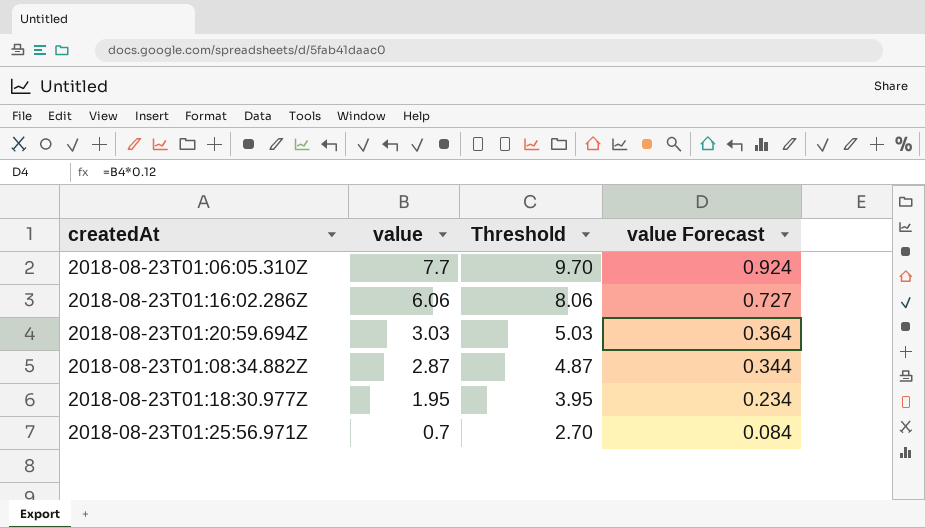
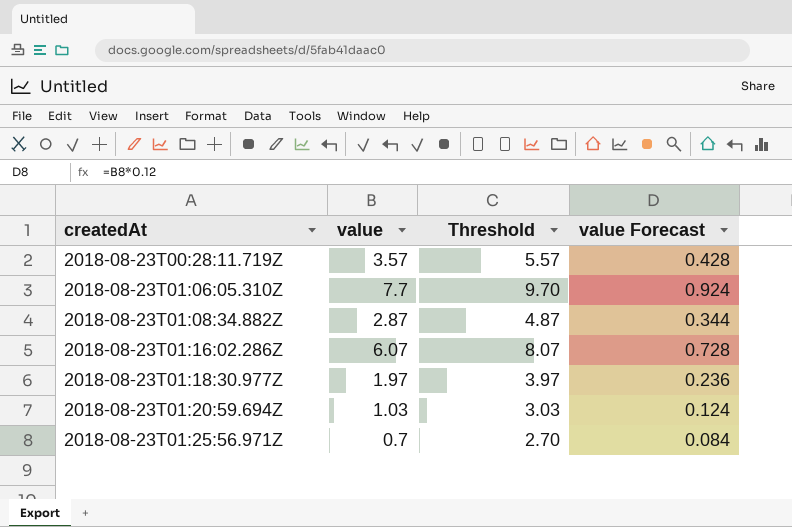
row order: value descending -> createdAt ascending
row 2018-08-23T00:28:11.719Z: none -> 3.57 | 5.57 | 0.428
2018-08-23T01:16:02.286Z | value: 6.06 -> 6.07
2018-08-23T01:16:02.286Z | Threshold: 8.06 -> 8.07
2018-08-23T01:16:02.286Z | value Forecast: 0.727 -> 0.728
2018-08-23T01:18:30.977Z | value: 1.95 -> 1.97
2018-08-23T01:18:30.977Z | Threshold: 3.95 -> 3.97
2018-08-23T01:18:30.977Z | value Forecast: 0.234 -> 0.236
2018-08-23T01:20:59.694Z | value: 3.03 -> 1.03
2018-08-23T01:20:59.694Z | Threshold: 5.03 -> 3.03
2018-08-23T01:20:59.694Z | value Forecast: 0.364 -> 0.124

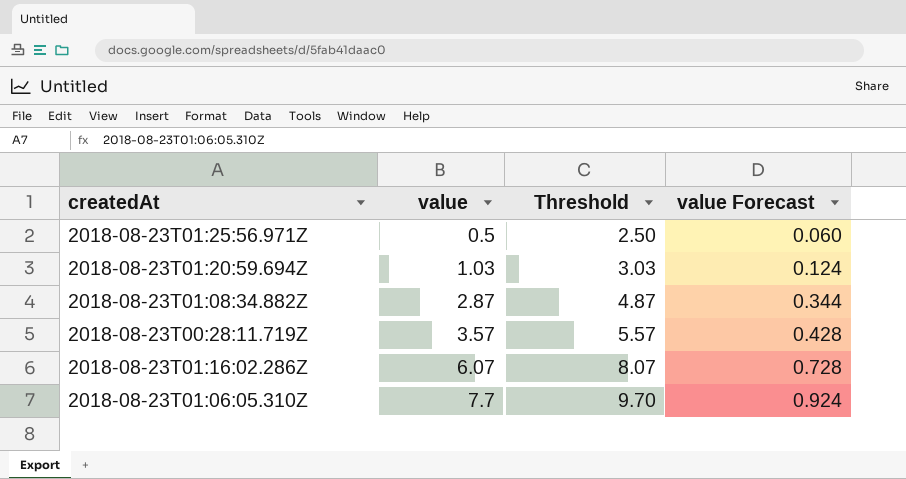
row order: createdAt ascending -> value ascending
row 2018-08-23T01:18:30.977Z: 1.97 | 3.97 | 0.236 -> none
2018-08-23T01:25:56.971Z | value: 0.7 -> 0.5
2018-08-23T01:25:56.971Z | Threshold: 2.70 -> 2.50
2018-08-23T01:25:56.971Z | value Forecast: 0.084 -> 0.060

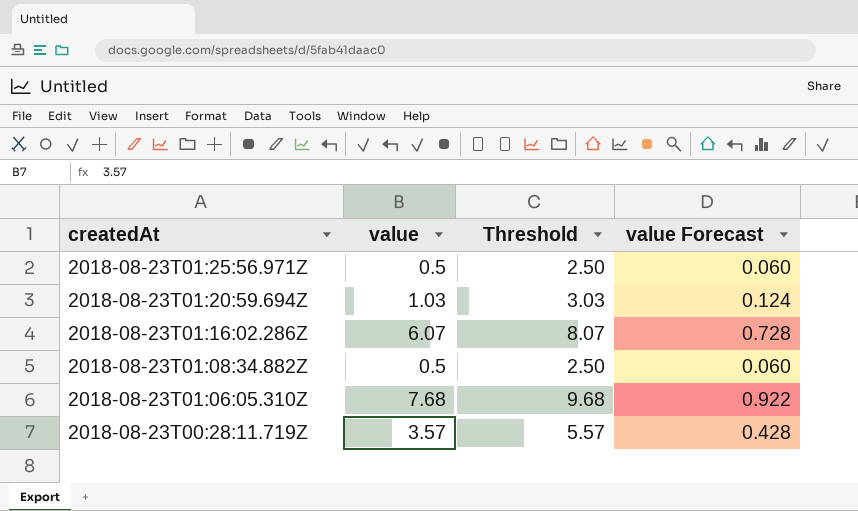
row order: value ascending -> createdAt descending
2018-08-23T01:08:34.882Z | value: 2.87 -> 0.5
2018-08-23T01:08:34.882Z | Threshold: 4.87 -> 2.50
2018-08-23T01:08:34.882Z | value Forecast: 0.344 -> 0.060
2018-08-23T01:06:05.310Z | value: 7.7 -> 7.68
2018-08-23T01:06:05.310Z | Threshold: 9.70 -> 9.68
2018-08-23T01:06:05.310Z | value Forecast: 0.924 -> 0.922

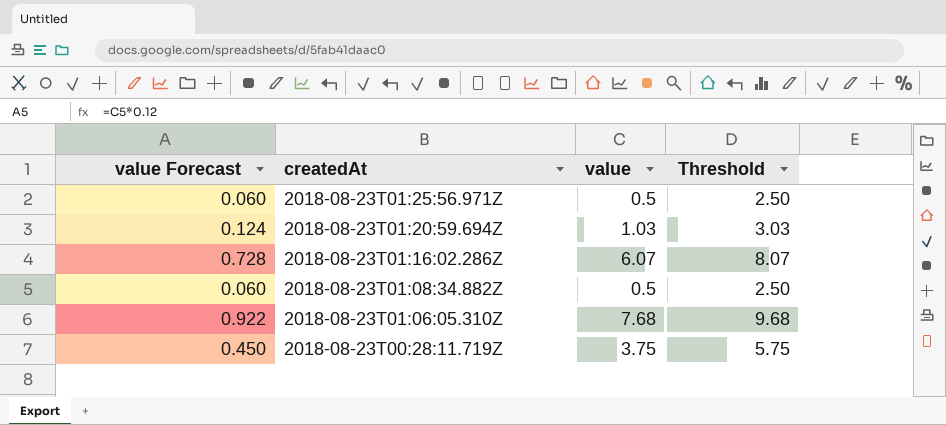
column value Forecast | position: 4 -> 1
2018-08-23T00:28:11.719Z | value Forecast: 0.428 -> 0.450
2018-08-23T00:28:11.719Z | value: 3.57 -> 3.75
2018-08-23T00:28:11.719Z | Threshold: 5.57 -> 5.75

